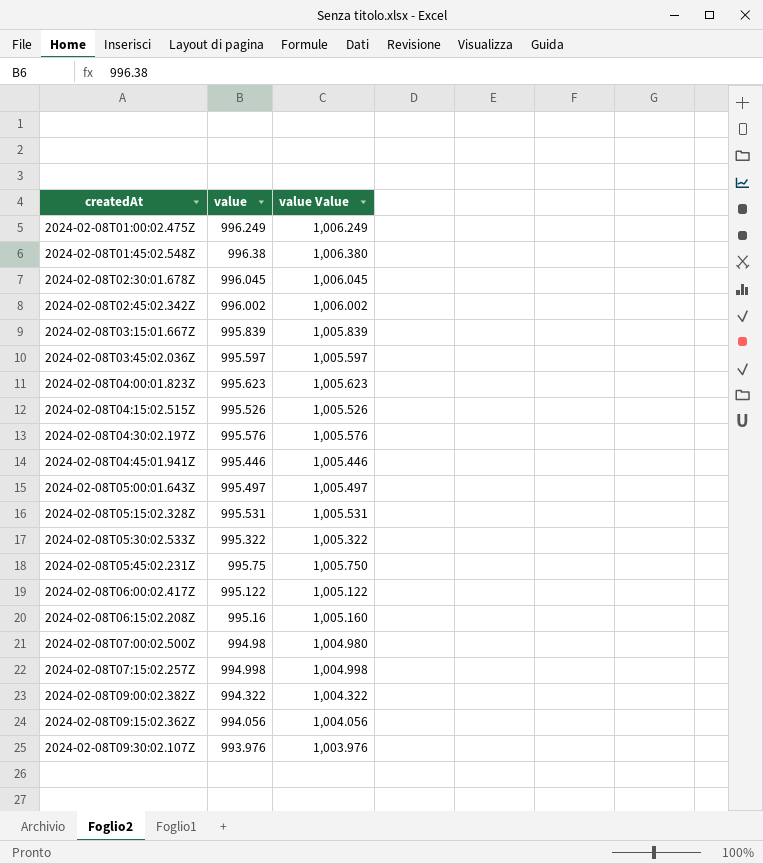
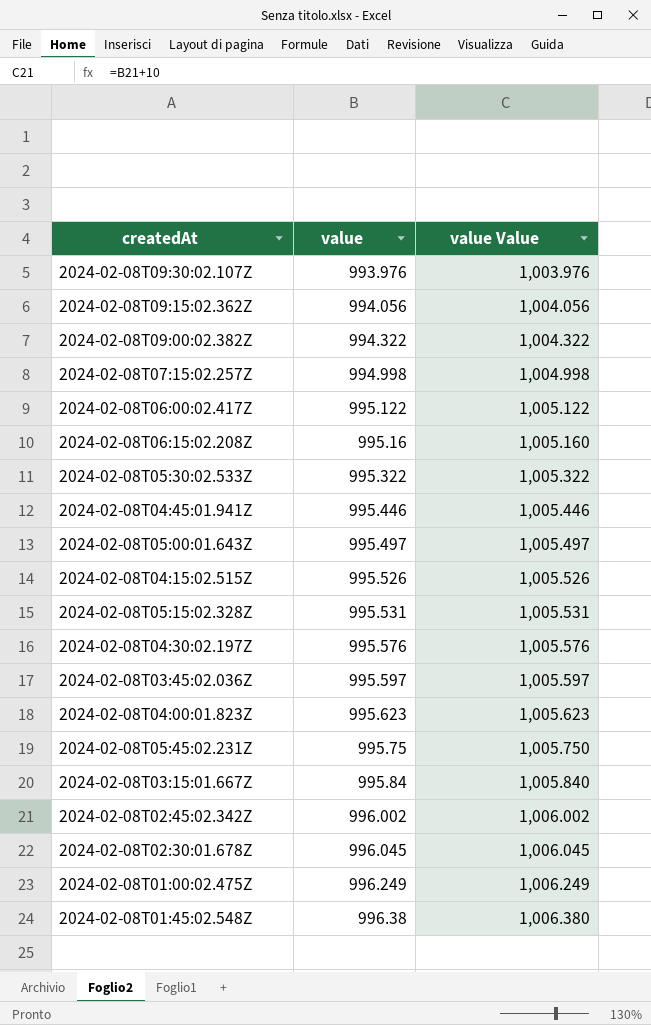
row order: createdAt ascending -> value ascending
row 2024-02-08T07:00:02.500Z: 994.98 | 1,004.980 -> none
2024-02-08T03:15:01.667Z | value: 995.839 -> 995.84
2024-02-08T03:15:01.667Z | value Value: 1,005.839 -> 1,005.840

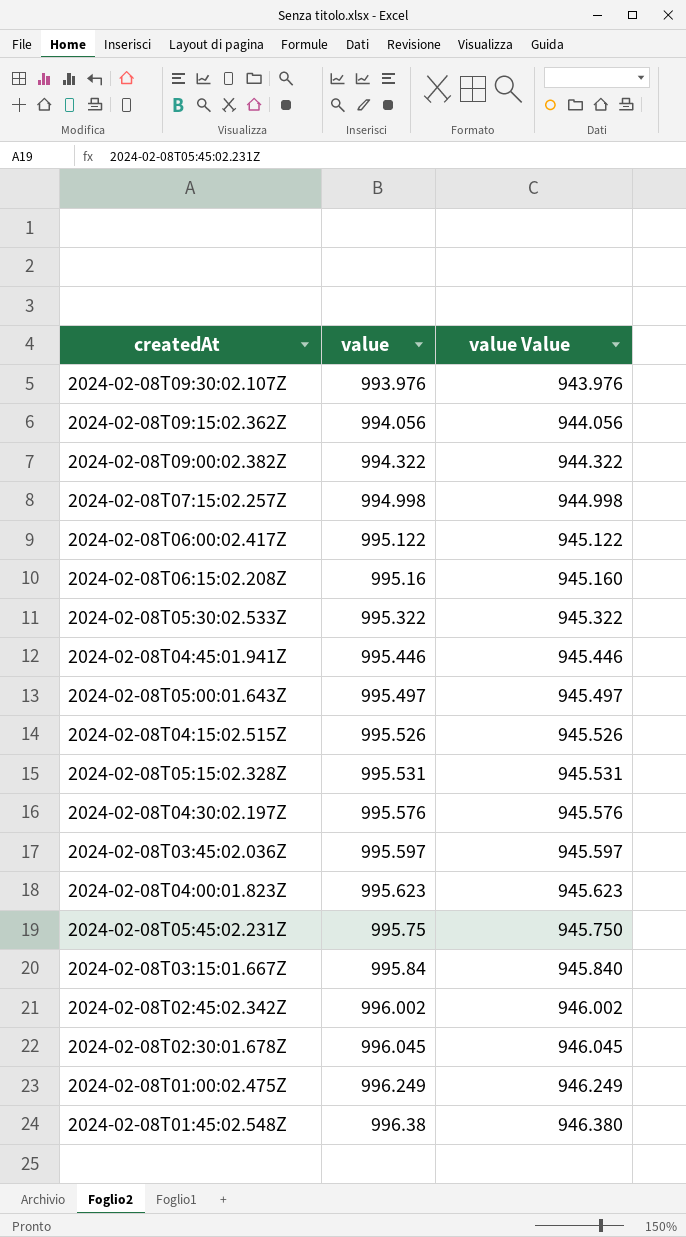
column value Value | formula: [value] + 10 -> [value] - 50

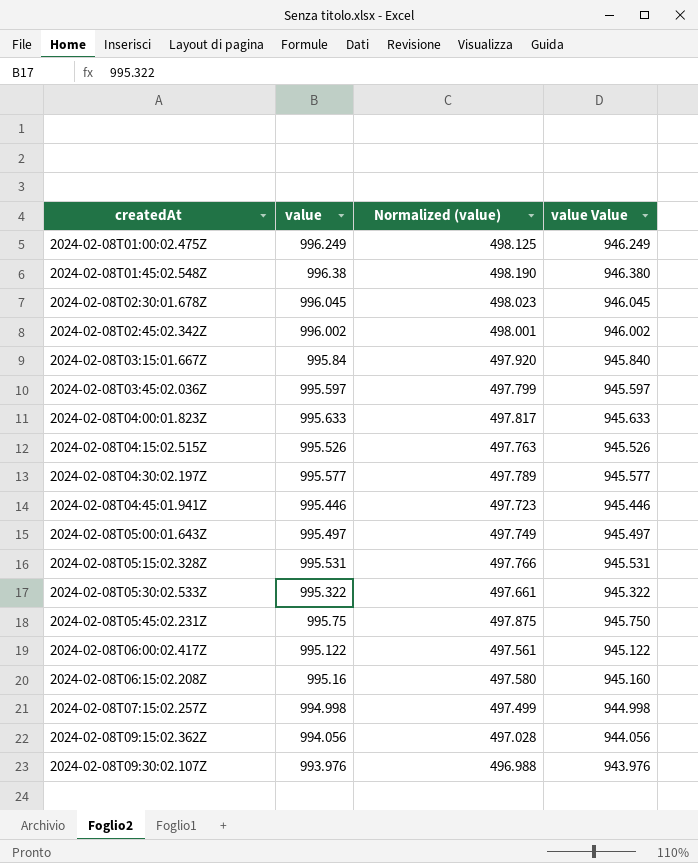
row order: value ascending -> createdAt ascending
column Normalized (value) | formula: none -> [value] * 0.5
row 2024-02-08T09:00:02.382Z: 994.322 | 944.322 -> none
2024-02-08T04:00:01.823Z | value: 995.623 -> 995.633
2024-02-08T04:00:01.823Z | value Value: 945.623 -> 945.633
2024-02-08T04:30:02.197Z | value: 995.576 -> 995.577
2024-02-08T04:30:02.197Z | value Value: 945.576 -> 945.577

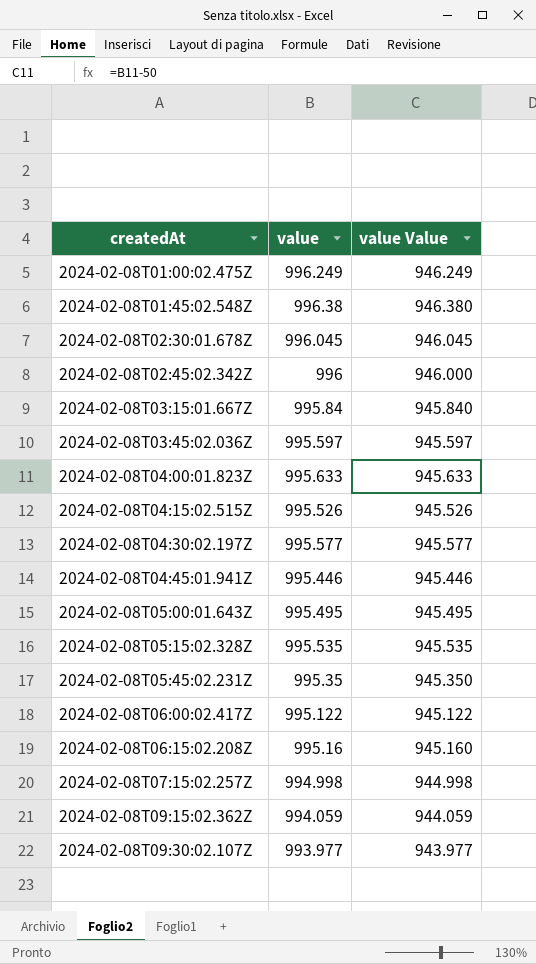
column Normalized (value) | formula: [value] * 0.5 -> none
row 2024-02-08T05:30:02.533Z: 995.322 | 497.661 | 945.322 -> none
2024-02-08T02:45:02.342Z | value: 996.002 -> 996
2024-02-08T02:45:02.342Z | value Value: 946.002 -> 946.000
2024-02-08T05:00:01.643Z | value: 995.497 -> 995.495
2024-02-08T05:00:01.643Z | value Value: 945.497 -> 945.495
2024-02-08T05:15:02.328Z | value: 995.531 -> 995.535
2024-02-08T05:15:02.328Z | value Value: 945.531 -> 945.535
2024-02-08T05:45:02.231Z | value: 995.75 -> 995.35
2024-02-08T05:45:02.231Z | value Value: 945.750 -> 945.350
2024-02-08T09:15:02.362Z | value: 994.056 -> 994.059
2024-02-08T09:15:02.362Z | value Value: 944.056 -> 944.059
2024-02-08T09:30:02.107Z | value: 993.976 -> 993.977
2024-02-08T09:30:02.107Z | value Value: 943.976 -> 943.977

